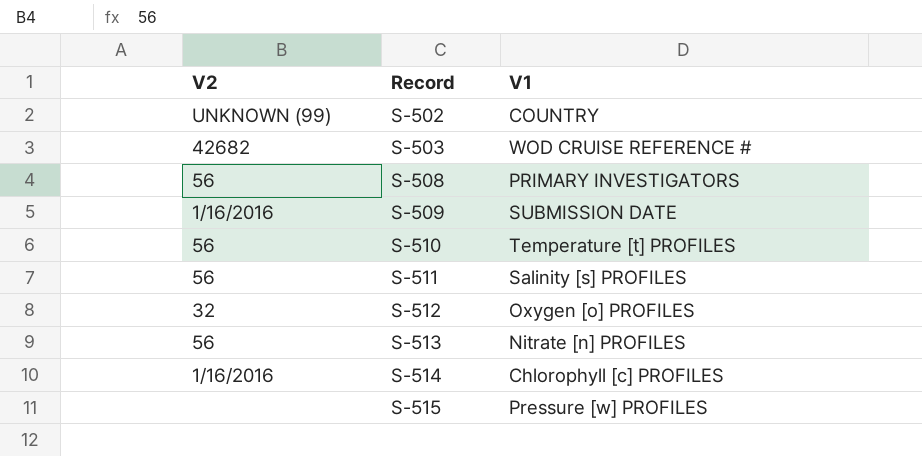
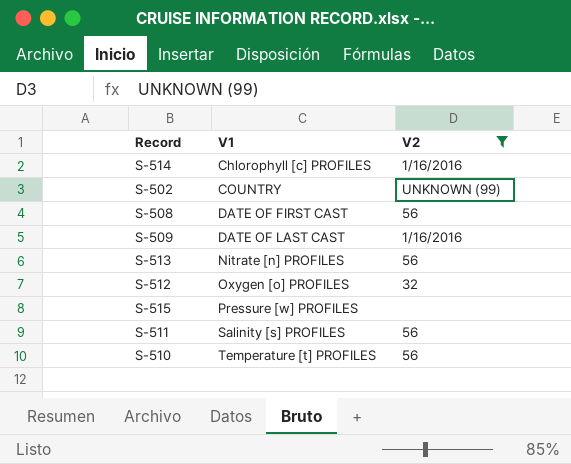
filter: none -> V2 != 42682
row order: Record ascending -> V1 ascending
column V2 | position: 1 -> 3
S-508 | V1: PRIMARY INVESTIGATORS -> DATE OF FIRST CAST
S-509 | V1: SUBMISSION DATE -> DATE OF LAST CAST

